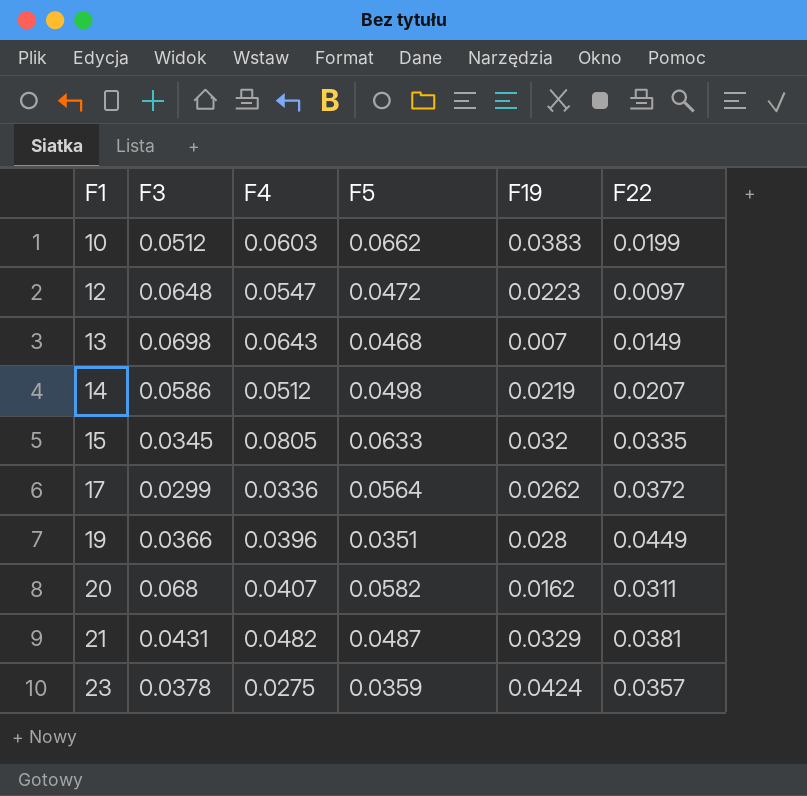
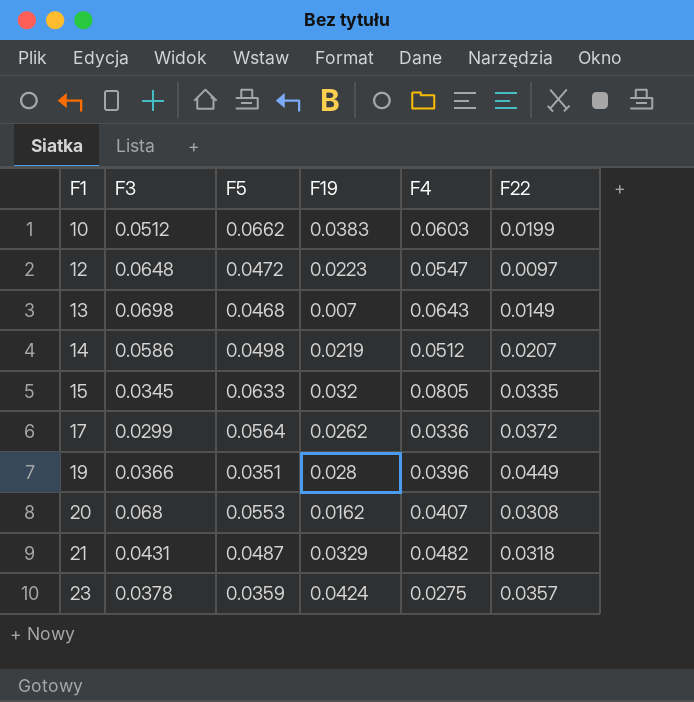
column F4 | position: 3 -> 5
20 | F5: 0.0582 -> 0.0553
20 | F22: 0.0311 -> 0.0308
21 | F22: 0.0381 -> 0.0318

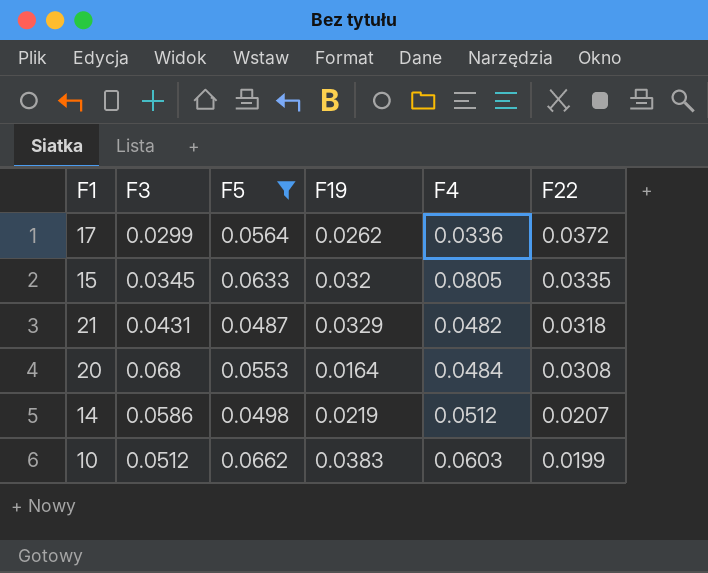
filter: none -> F5 >= 0.0487
row order: F1 ascending -> F22 descending
20 | F19: 0.0162 -> 0.0164
20 | F4: 0.0407 -> 0.0484

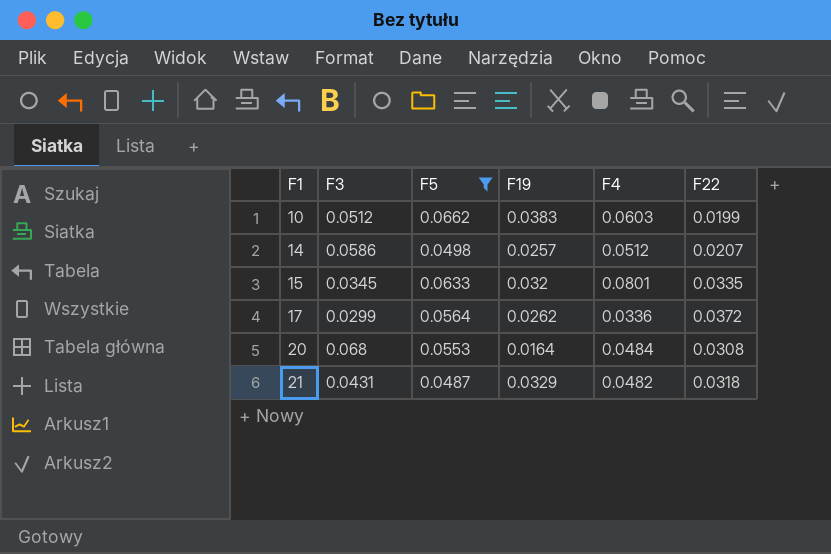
row order: F22 descending -> F1 ascending
14 | F19: 0.0219 -> 0.0257
15 | F4: 0.0805 -> 0.0801

